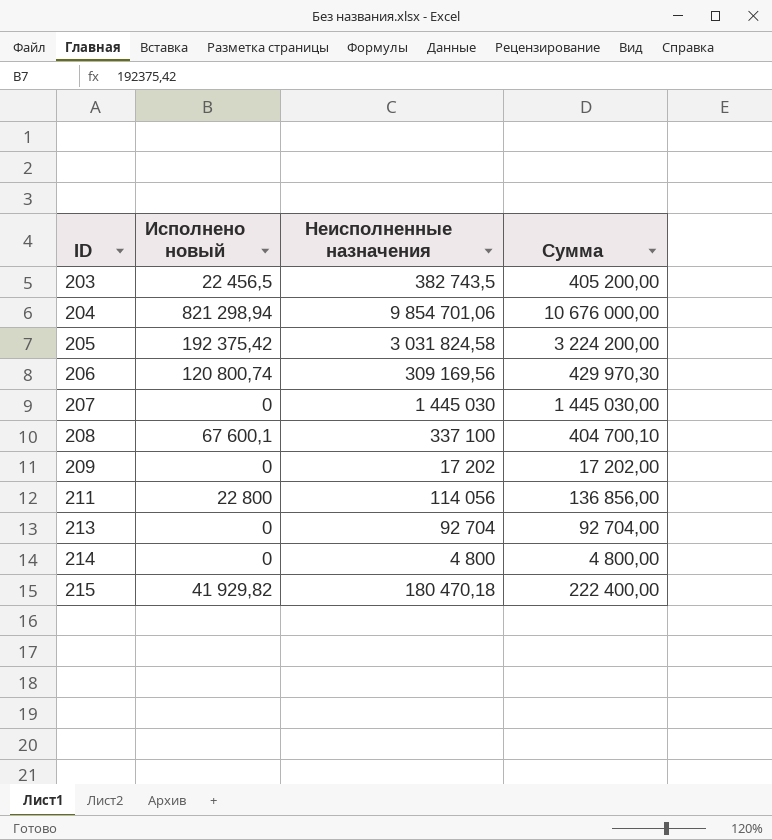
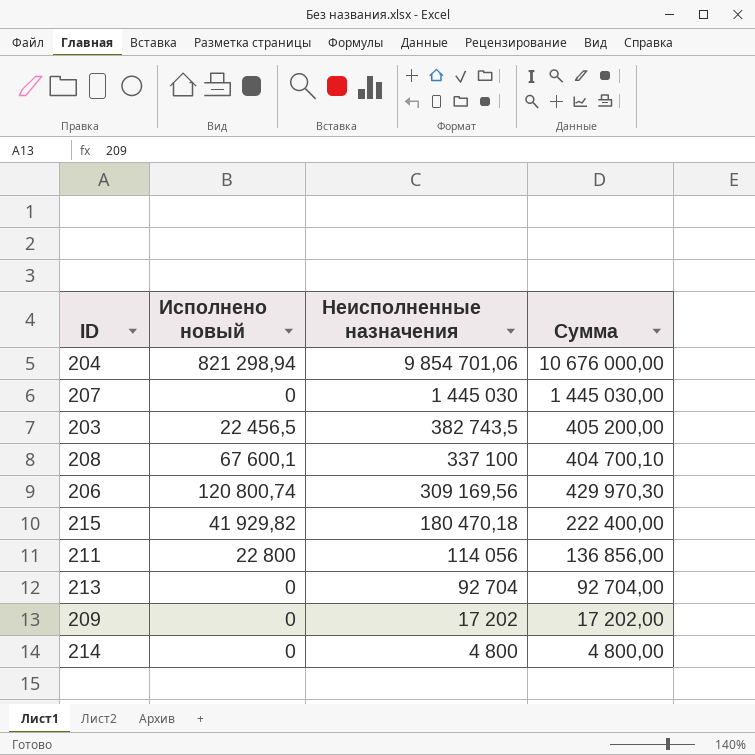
row order: ID ascending -> Неисполненные назначения descending
row 205: 192 375,42 | 3 031 824,58 | 3 224 200,00 -> none

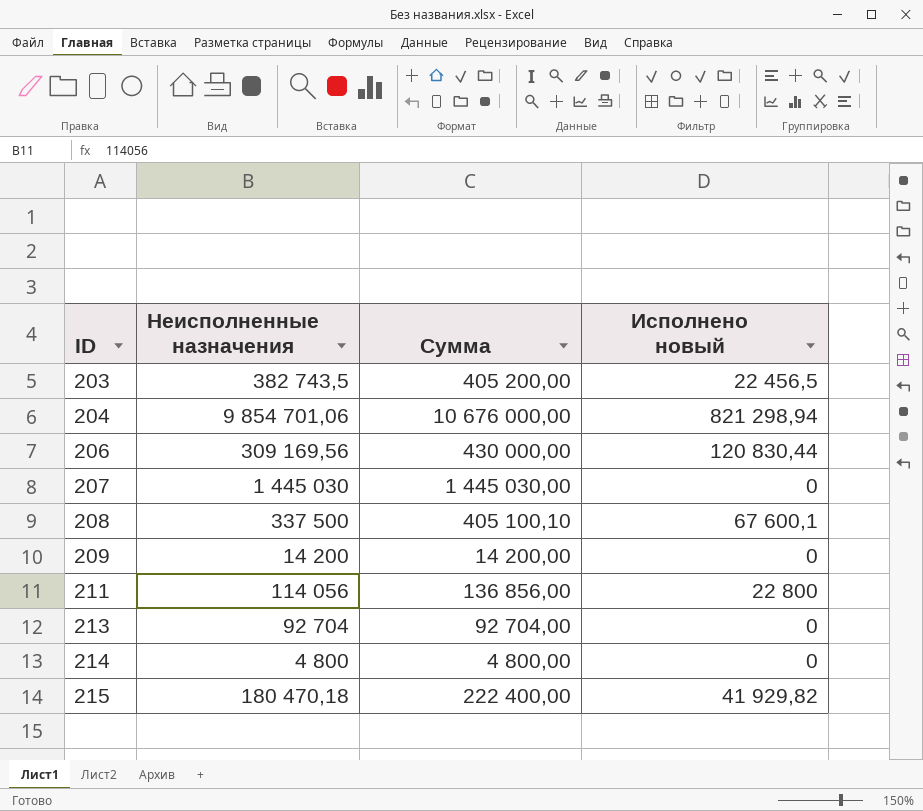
row order: Неисполненные назначения descending -> ID ascending
column Исполнено новый | position: 2 -> 4
206 | Сумма: 429 970,30 -> 430 000,00
206 | Исполнено новый: 120 800,74 -> 120 830,44
208 | Неисполненные назначения: 337 100 -> 337 500
208 | Сумма: 404 700,10 -> 405 100,10
209 | Неисполненные назначения: 17 202 -> 14 200
209 | Сумма: 17 202,00 -> 14 200,00

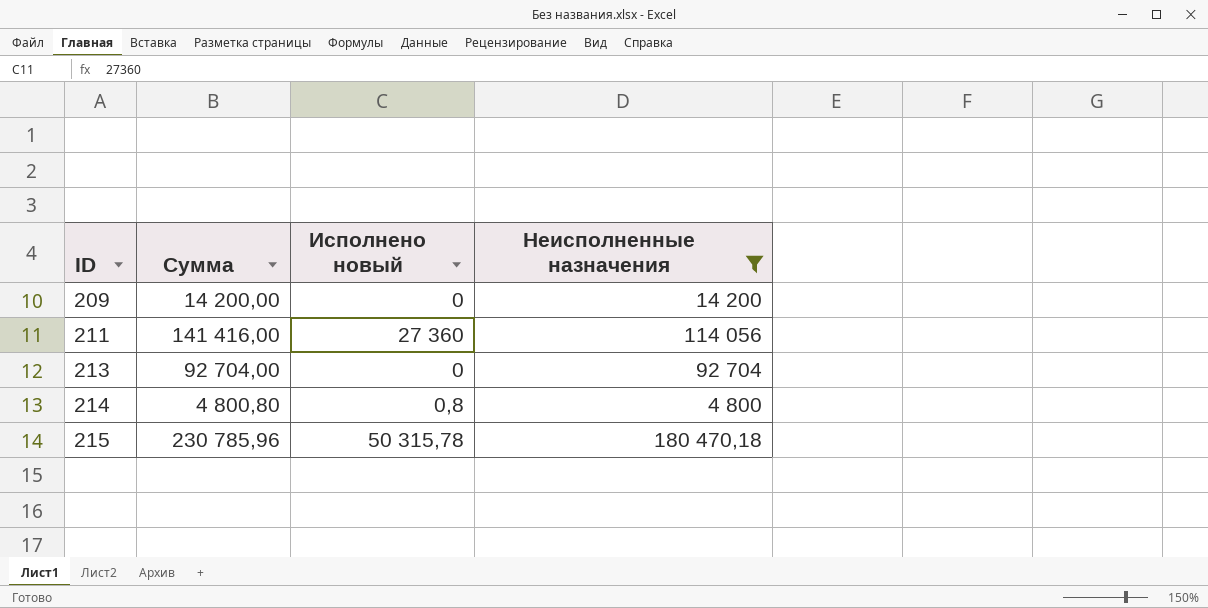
filter: none -> Неисполненные назначения <= 180 470,18
column Неисполненные назначения | position: 2 -> 4
211 | Сумма: 136 856,00 -> 141 416,00
211 | Исполнено новый: 22 800 -> 27 360
214 | Сумма: 4 800,00 -> 4 800,80
214 | Исполнено новый: 0 -> 0,8
215 | Сумма: 222 400,00 -> 230 785,96
215 | Исполнено новый: 41 929,82 -> 50 315,78

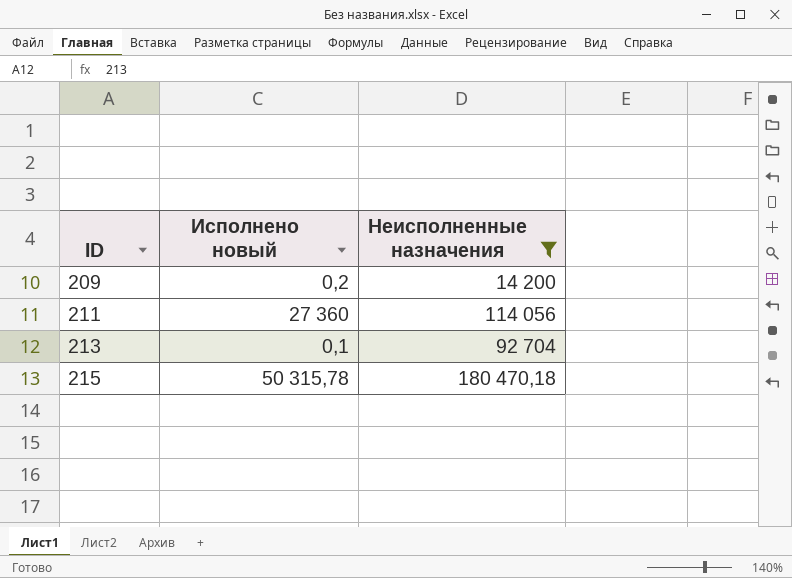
column Сумма | formula: [Исполнено новый] + [Неисполненные назначения] -> none
row 214: 4 800,80 | 0,8 | 4 800 -> none
209 | Исполнено новый: 0 -> 0,2
213 | Исполнено новый: 0 -> 0,1

